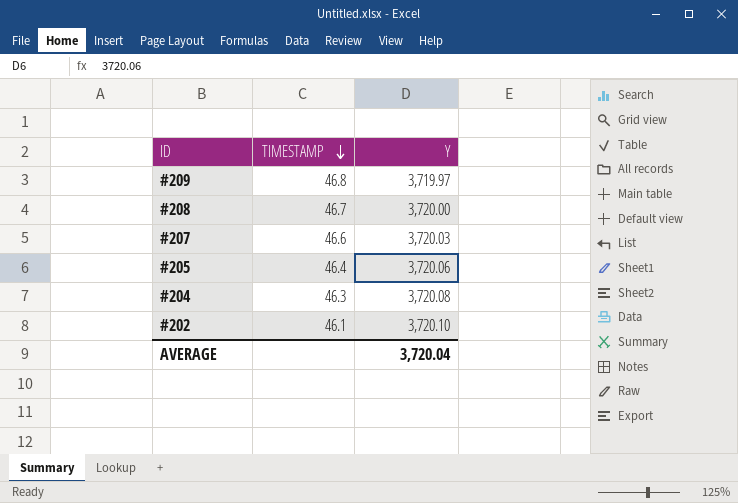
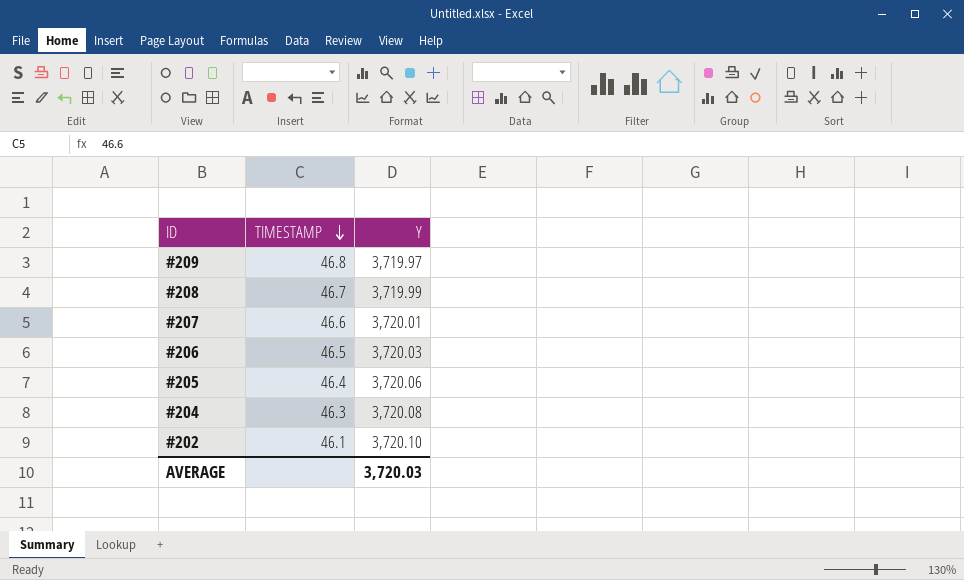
#208 | Y: 3,720.00 -> 3,719.99
#207 | Y: 3,720.03 -> 3,720.01
row #206: none -> 46.5 | 3,720.03
AVERAGE | Y: 3,720.04 -> 3,720.03

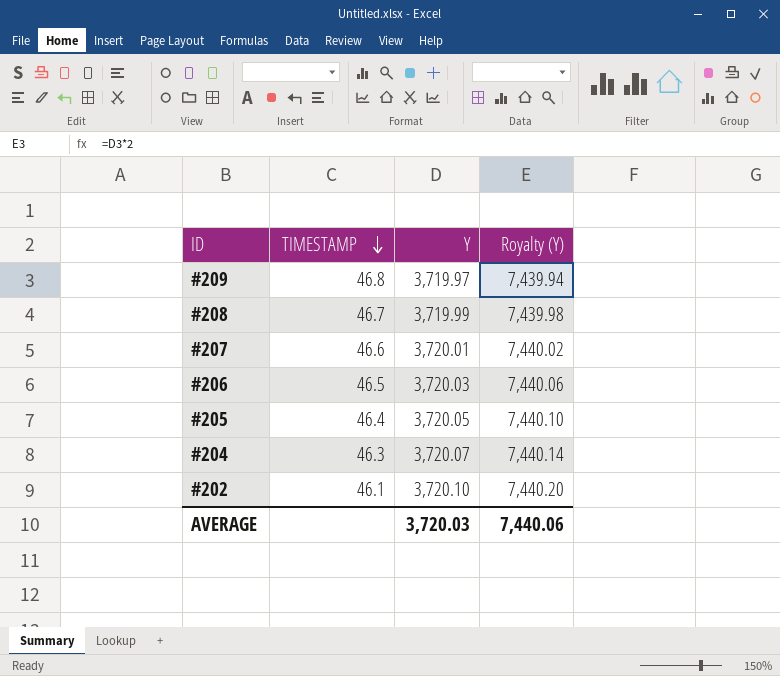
column Royalty (Y) | formula: none -> [Y] * 2
#205 | Y: 3,720.06 -> 3,720.05
#204 | Y: 3,720.08 -> 3,720.07

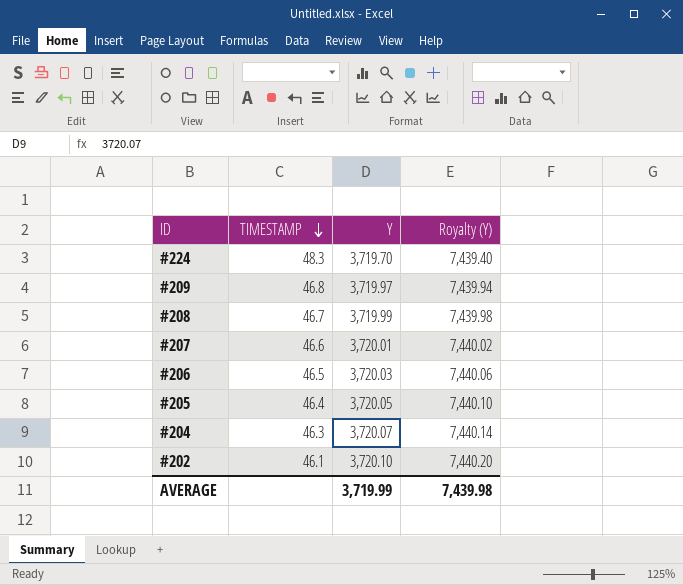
row #224: none -> 48.3 | 3,719.70 | 7,439.40
AVERAGE | Y: 3,720.03 -> 3,719.99
AVERAGE | Royalty (Y): 7,440.06 -> 7,439.98

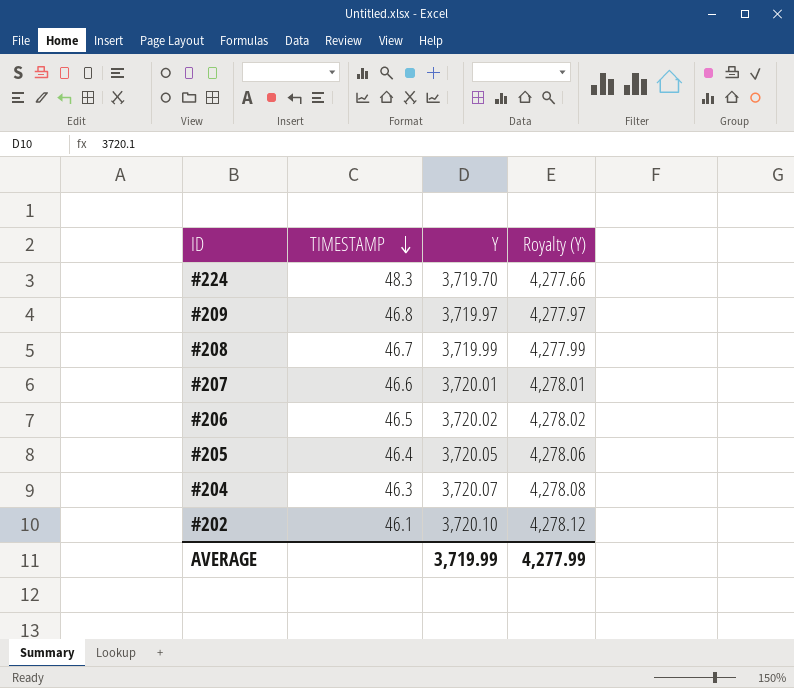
column Royalty (Y) | formula: [Y] * 2 -> [Y] * 1.15
#206 | Y: 3,720.03 -> 3,720.02
AVERAGE | Royalty (Y): 7,439.98 -> 4,277.99

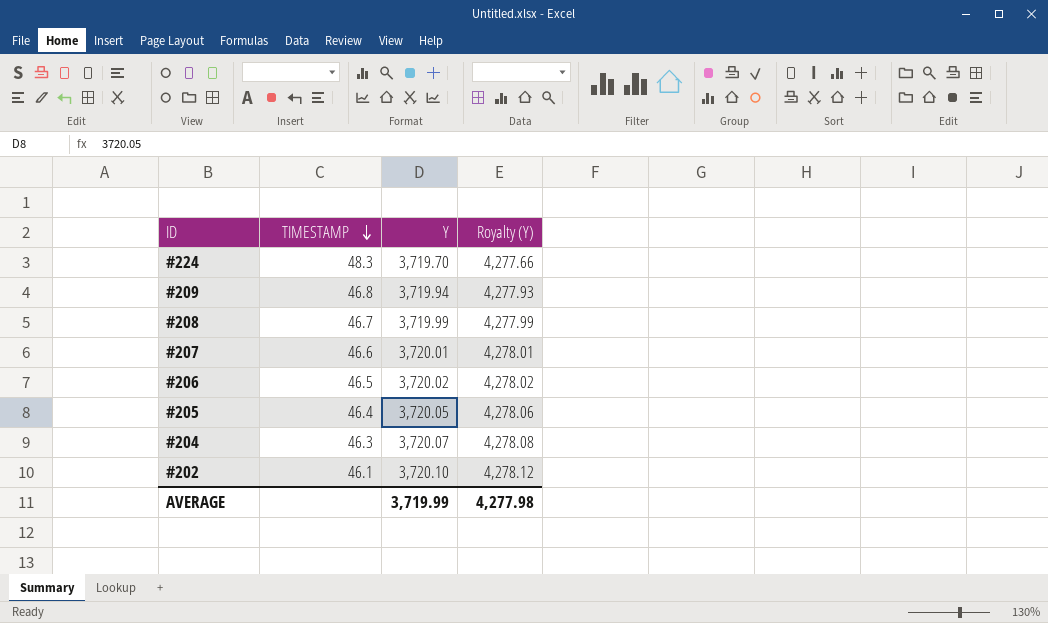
#209 | Y: 3,719.97 -> 3,719.94
#209 | Royalty (Y): 4,277.97 -> 4,277.93
AVERAGE | Royalty (Y): 4,277.99 -> 4,277.98

